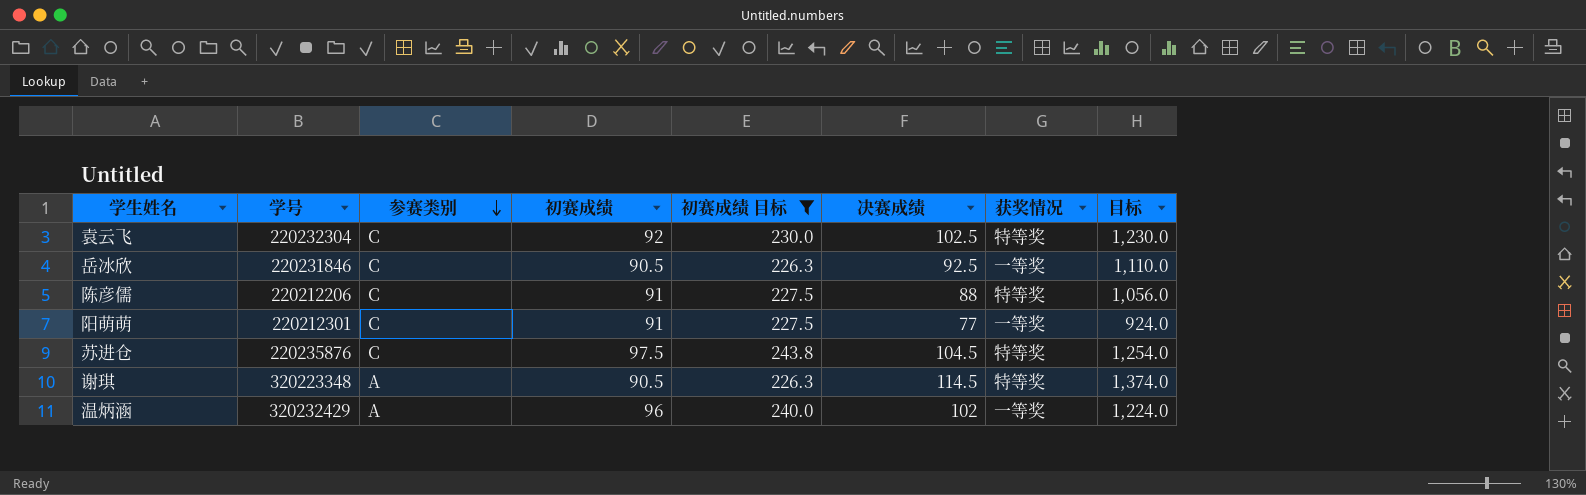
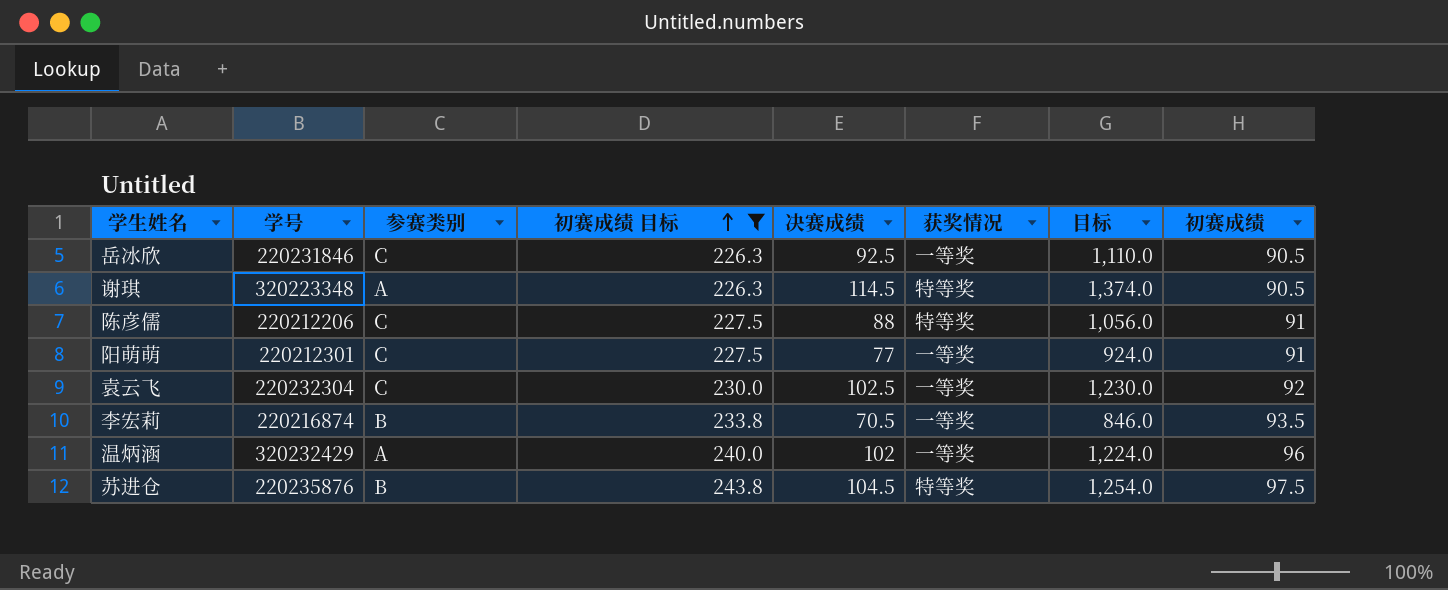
row order: 参赛类别 descending -> 初赛成绩 目标 ascending
column 初赛成绩 | position: 4 -> 8
袁云飞 | 获奖情况: 特等奖 -> 一等奖
row 李宏莉: none -> 220216874 | B | 233.8 | 70.5 | 一等奖 | 846.0 | 93.5
苏进仓 | 参赛类别: C -> B

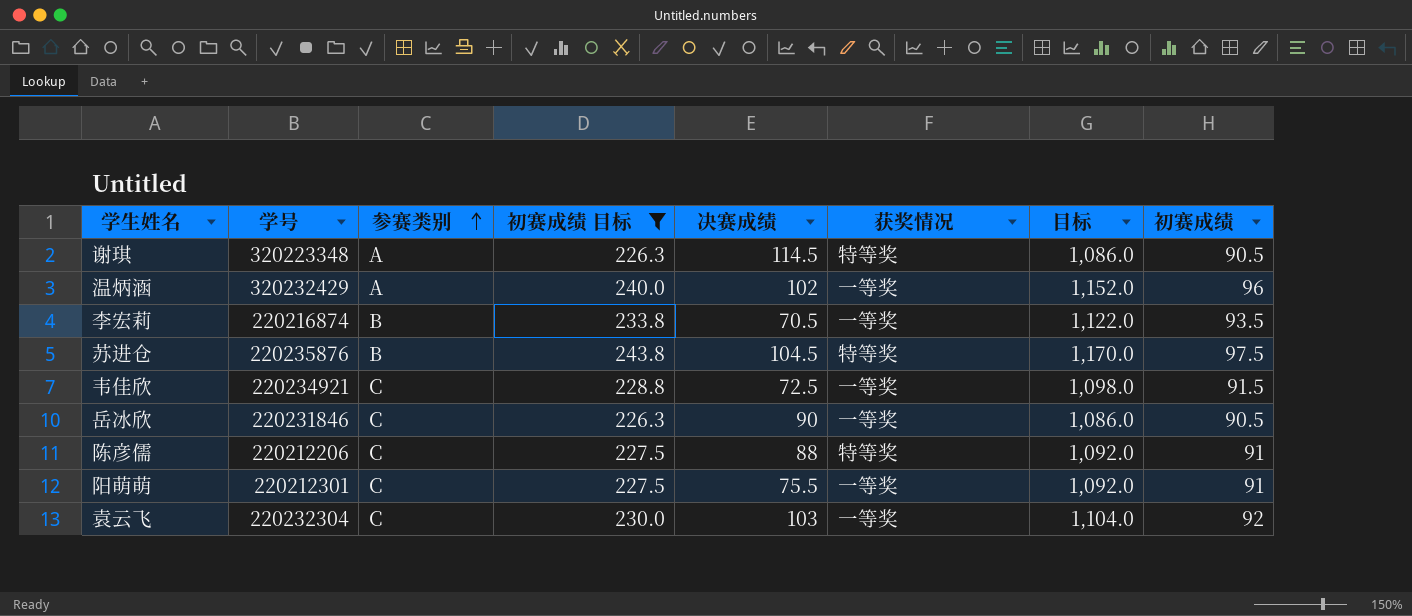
row order: 初赛成绩 目标 ascending -> 参赛类别 ascending
column 目标 | formula: [决赛成绩] * 12 -> [初赛成绩] * 12
row 韦佳欣: none -> 220234921 | C | 228.8 | 72.5 | 一等奖 | 1,098.0 | 91.5
岳冰欣 | 决赛成绩: 92.5 -> 90
阳萌萌 | 决赛成绩: 77 -> 75.5
袁云飞 | 决赛成绩: 102.5 -> 103

